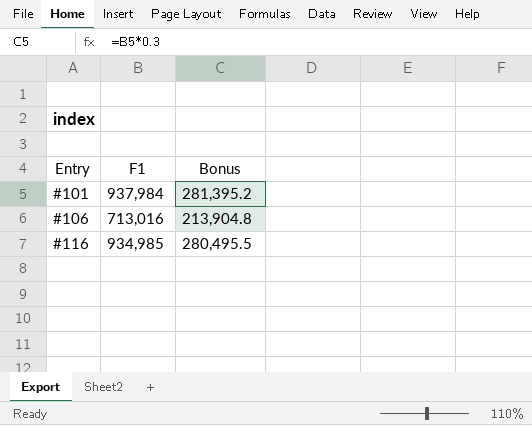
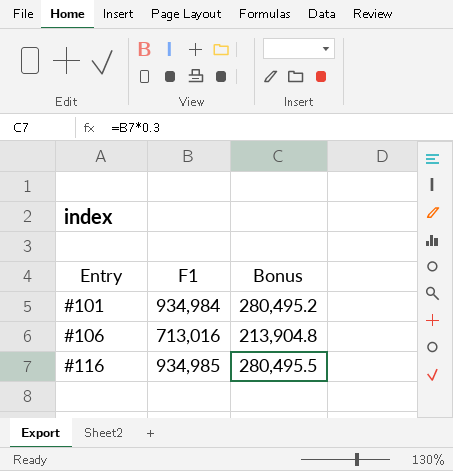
#101 | F1: 937,984 -> 934,984
#101 | Bonus: 281,395.2 -> 280,495.2

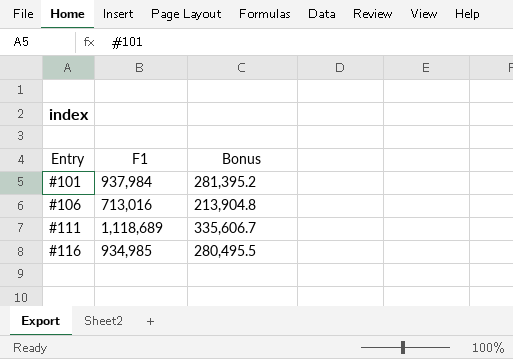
#101 | F1: 934,984 -> 937,984
#101 | Bonus: 280,495.2 -> 281,395.2
row #111: none -> 1,118,689 | 335,606.7

